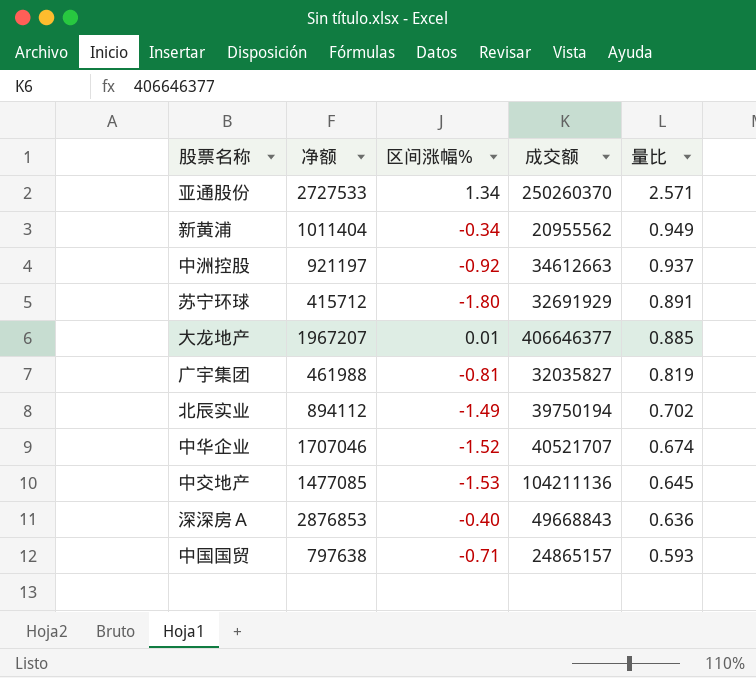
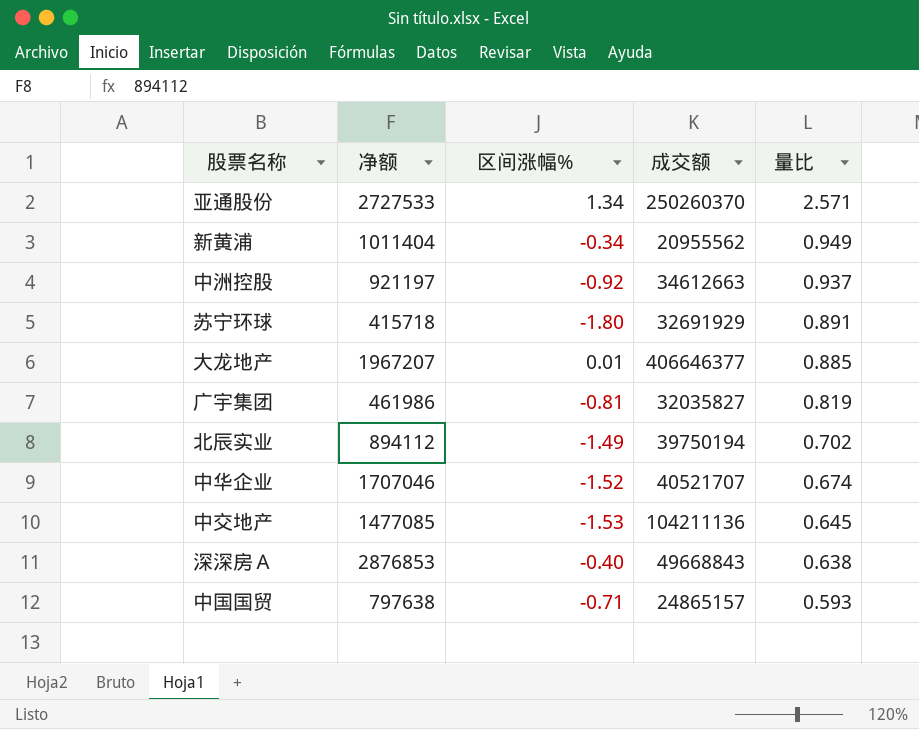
苏宁环球 | 净额: 415712 -> 415718
广宇集团 | 净额: 461988 -> 461986
深深房Ａ | 量比: 0.636 -> 0.638

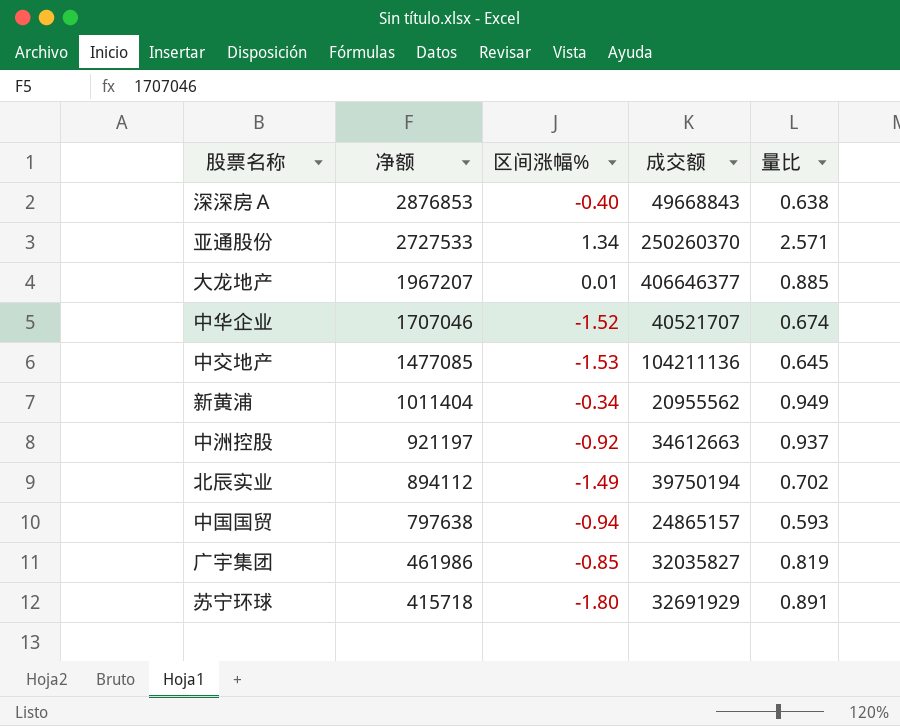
row order: 量比 descending -> 净额 descending
中国国贸 | 区间涨幅%: -0.71 -> -0.94
广宇集团 | 区间涨幅%: -0.81 -> -0.85

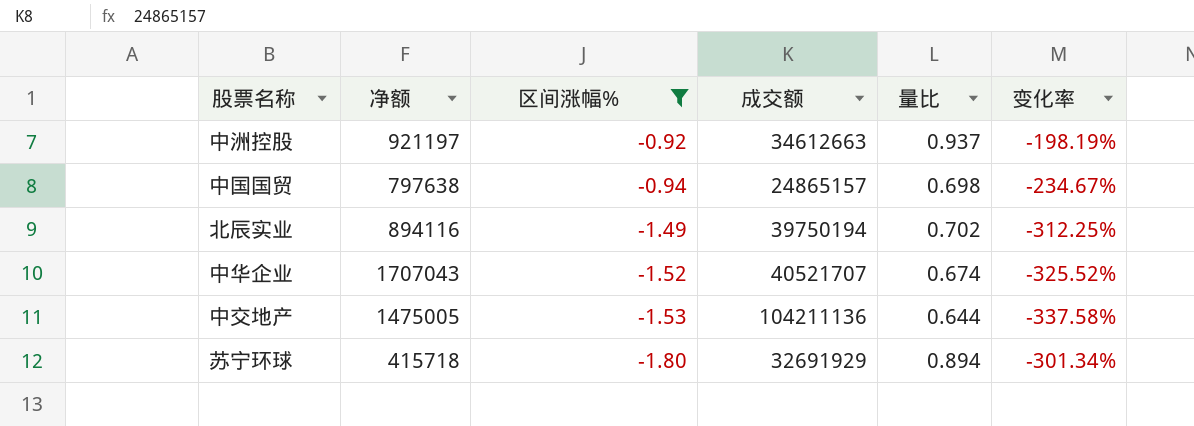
filter: none -> 区间涨幅% <= -0.92
row order: 净额 descending -> 区间涨幅% descending
column 变化率 | formula: none -> ([区间涨幅%] - [量比]) / [量比]
中国国贸 | 量比: 0.593 -> 0.698
北辰实业 | 净额: 894112 -> 894116
中华企业 | 净额: 1707046 -> 1707043
中交地产 | 净额: 1477085 -> 1475005
中交地产 | 量比: 0.645 -> 0.644
苏宁环球 | 量比: 0.891 -> 0.894

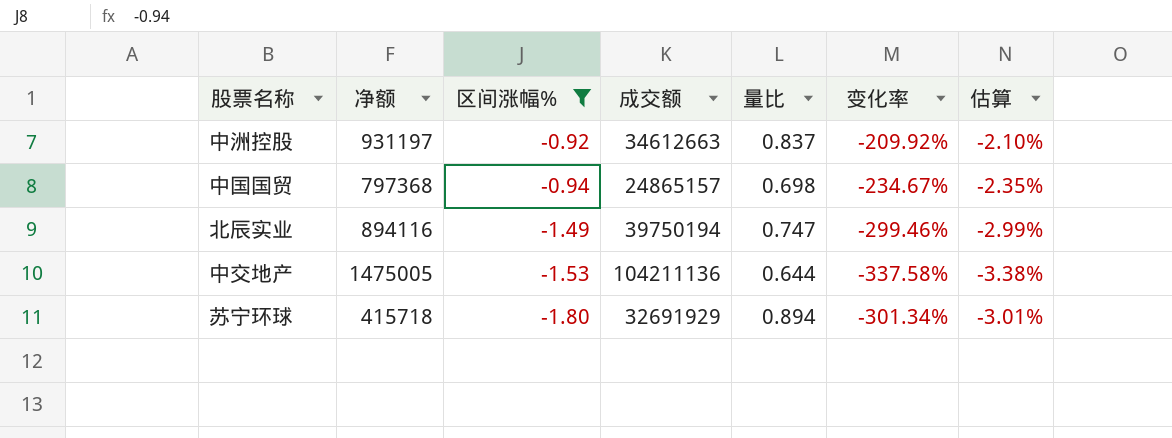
column 估算 | formula: none -> [变化率] * 0.01
row 中华企业: 1707043 | -1.52 | 40521707 | 0.674 | -325.52% -> none
中洲控股 | 净额: 921197 -> 931197
中洲控股 | 量比: 0.937 -> 0.837
中洲控股 | 变化率: -198.19% -> -209.92%
中国国贸 | 净额: 797638 -> 797368
北辰实业 | 量比: 0.702 -> 0.747
北辰实业 | 变化率: -312.25% -> -299.46%

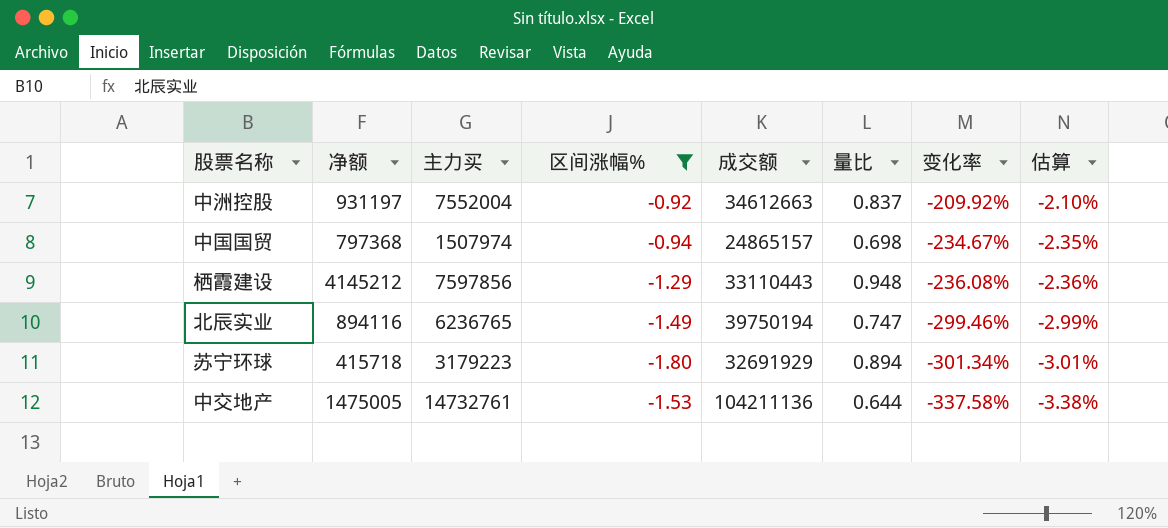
row order: 区间涨幅% descending -> 变化率 descending
column 主力买 | position: none -> 3
row 栖霞建设: none -> 4145212 | 7597856 | -1.29 | 33110443 | 0.948 | -236.08% | -2.36%

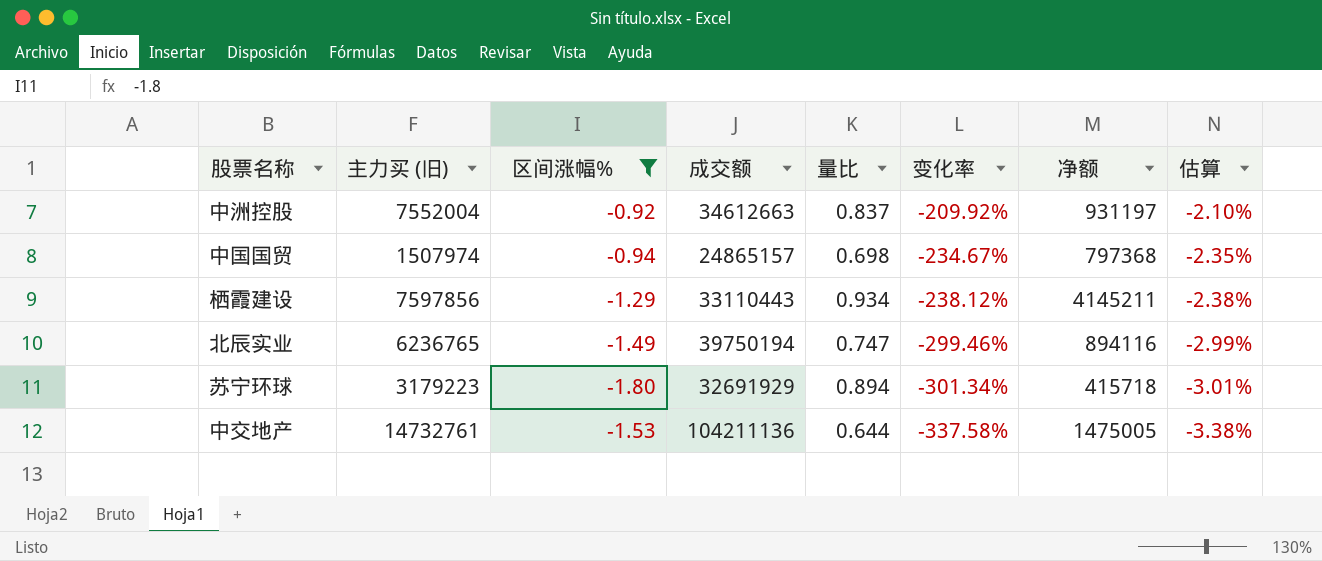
column name: 主力买 -> 主力买 (旧)
column 净额 | position: 2 -> 7
栖霞建设 | 量比: 0.948 -> 0.934
栖霞建设 | 变化率: -236.08% -> -238.12%
栖霞建设 | 净额: 4145212 -> 4145211
栖霞建设 | 估算: -2.36% -> -2.38%

